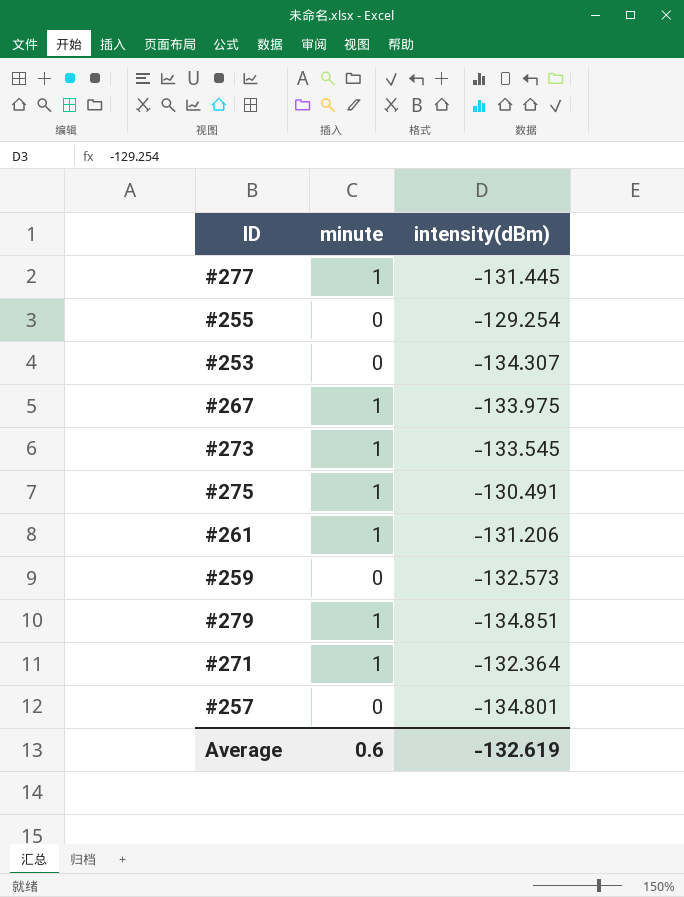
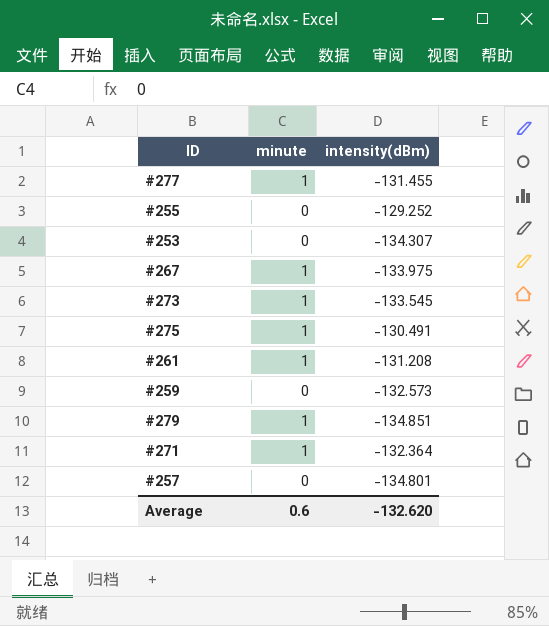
#277 | intensity(dBm): -131.445 -> -131.455
#255 | intensity(dBm): -129.254 -> -129.252
#261 | intensity(dBm): -131.206 -> -131.208
Average | intensity(dBm): -132.619 -> -132.620

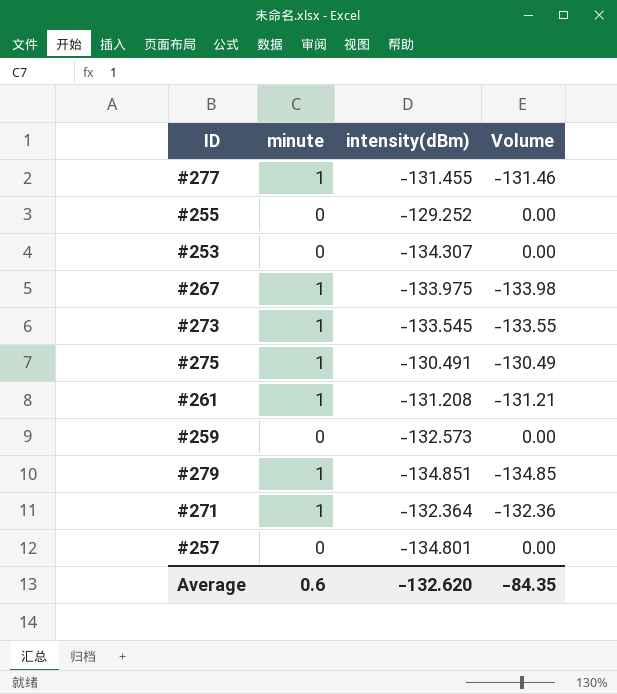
column Volume | formula: none -> [minute] * [intensity(dBm)]

